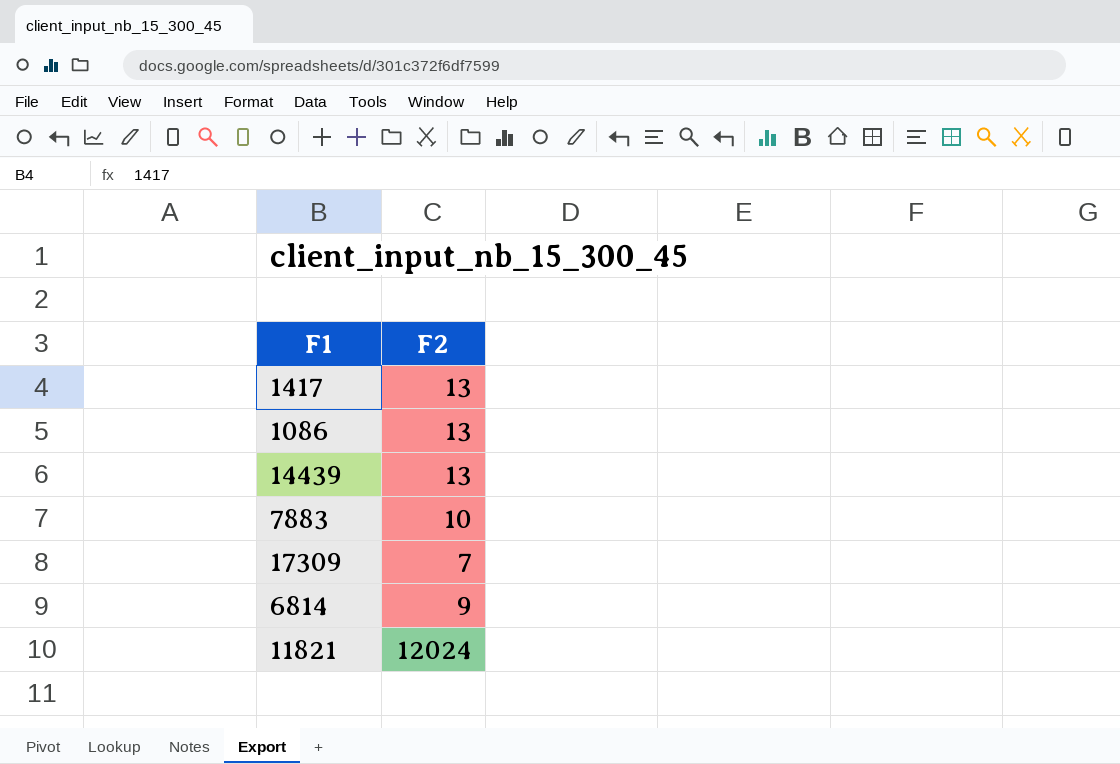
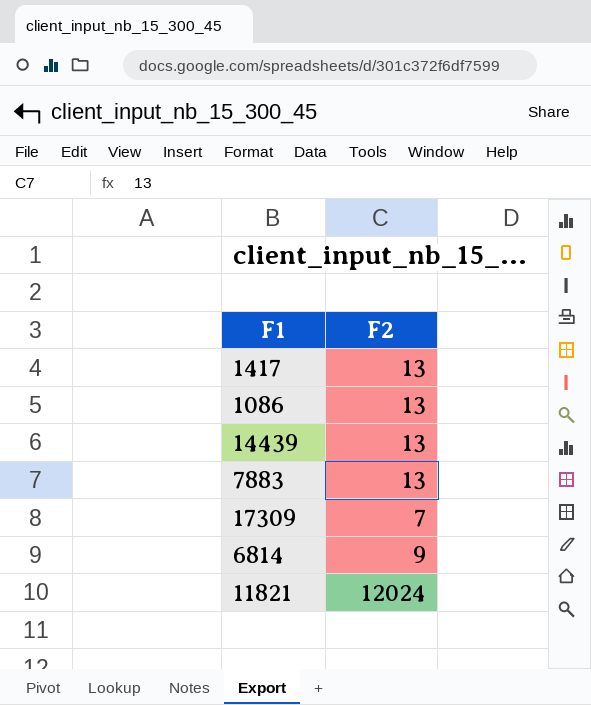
7883 | F2: 10 -> 13

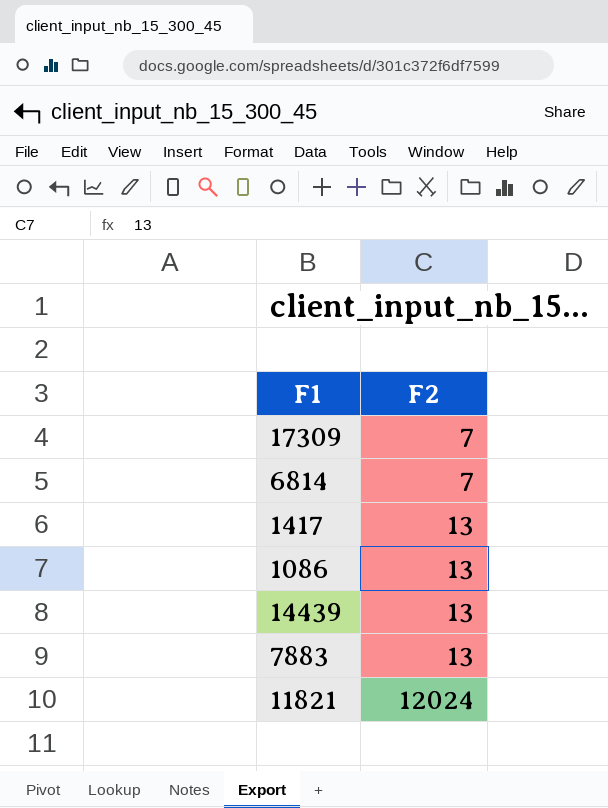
row order: none -> F2 ascending
6814 | F2: 9 -> 7

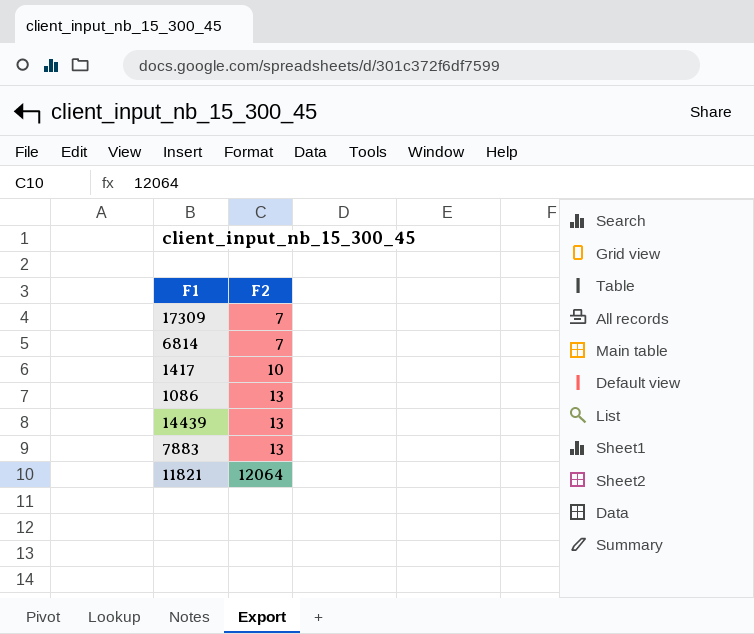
1417 | F2: 13 -> 10
11821 | F2: 12024 -> 12064

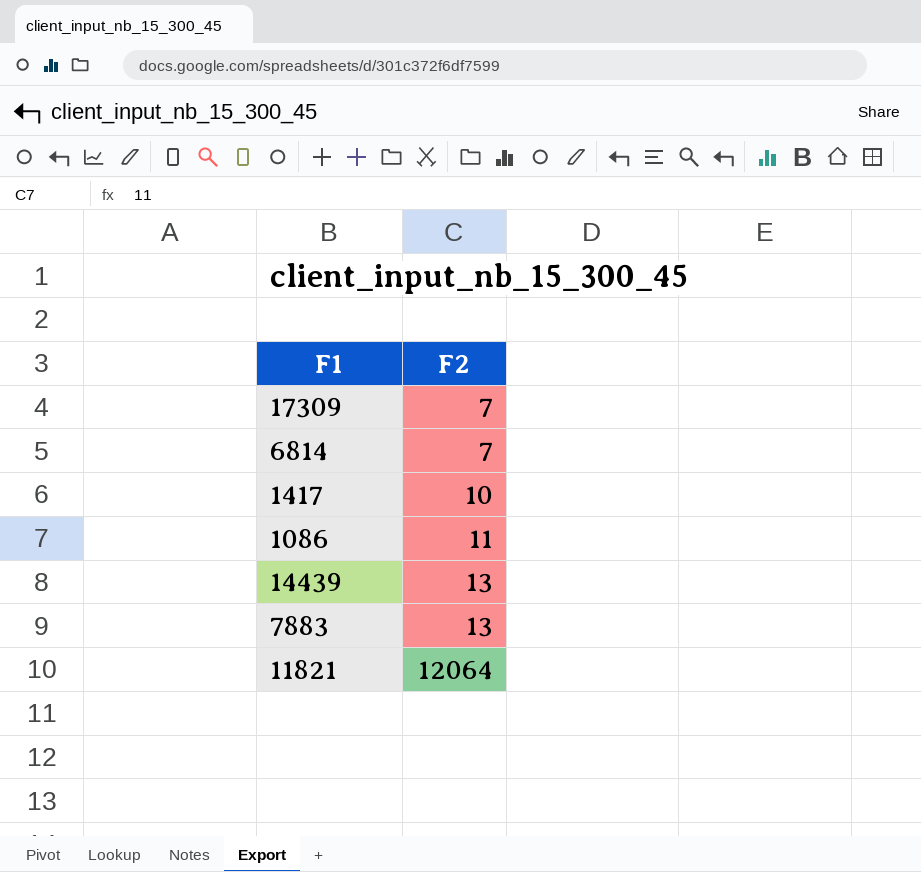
1086 | F2: 13 -> 11

